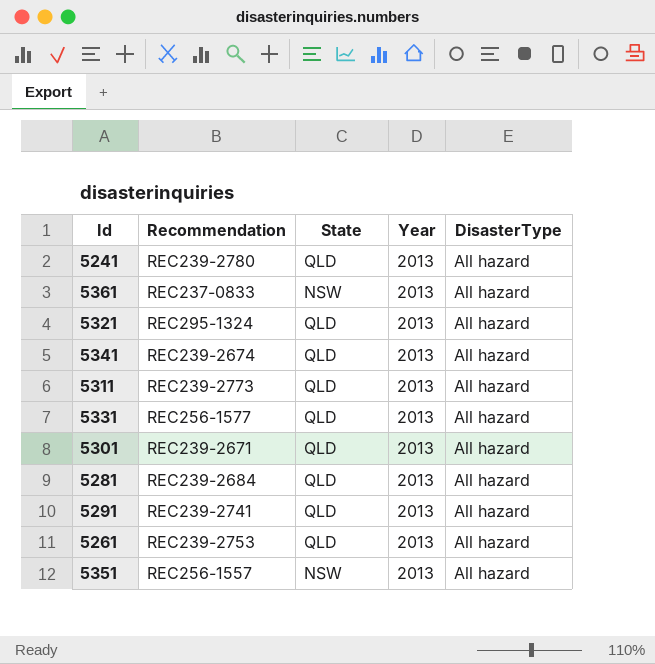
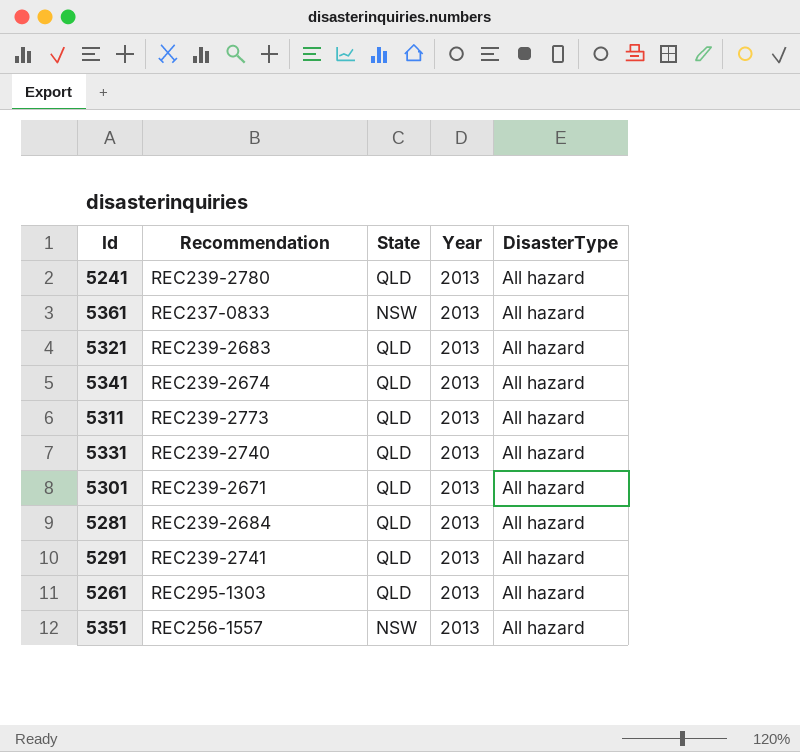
5321 | Recommendation: REC295-1324 -> REC239-2683
5331 | Recommendation: REC256-1577 -> REC239-2740
5261 | Recommendation: REC239-2753 -> REC295-1303

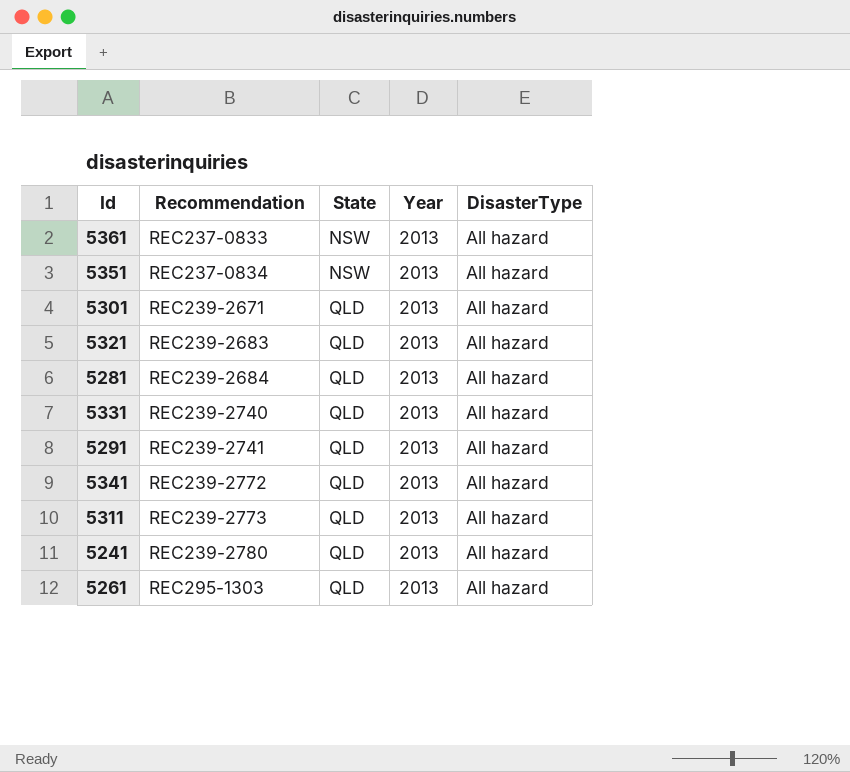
row order: none -> Recommendation ascending
5351 | Recommendation: REC256-1557 -> REC237-0834
5341 | Recommendation: REC239-2674 -> REC239-2772

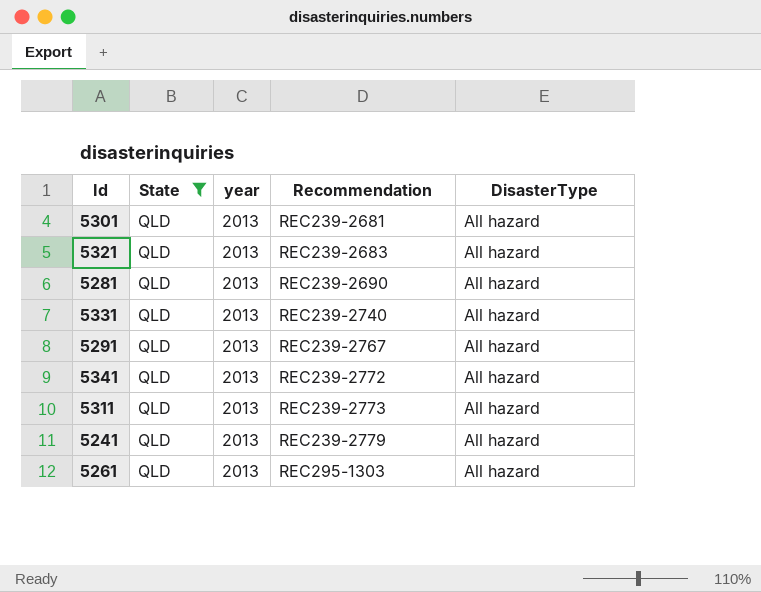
filter: none -> State = QLD
column name: Year -> year
column Recommendation | position: 2 -> 4
5301 | Recommendation: REC239-2671 -> REC239-2681
5281 | Recommendation: REC239-2684 -> REC239-2690
5291 | Recommendation: REC239-2741 -> REC239-2767
5241 | Recommendation: REC239-2780 -> REC239-2779

